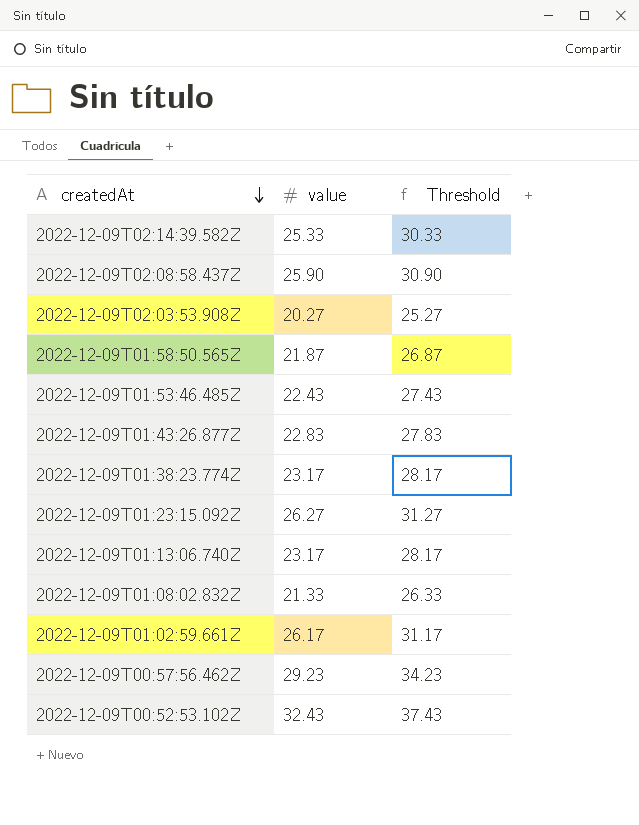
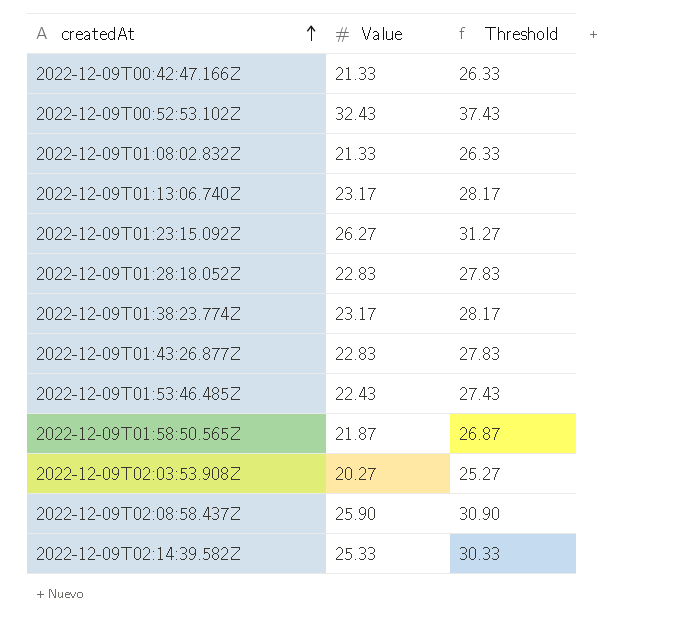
row order: createdAt descending -> createdAt ascending
column name: value -> Value
row 2022-12-09T01:02:59.661Z: 26.17 | 31.17 -> none
row 2022-12-09T00:57:56.462Z: 29.23 | 34.23 -> none
row 2022-12-09T00:42:47.166Z: none -> 21.33 | 26.33
row 2022-12-09T01:28:18.052Z: none -> 22.83 | 27.83

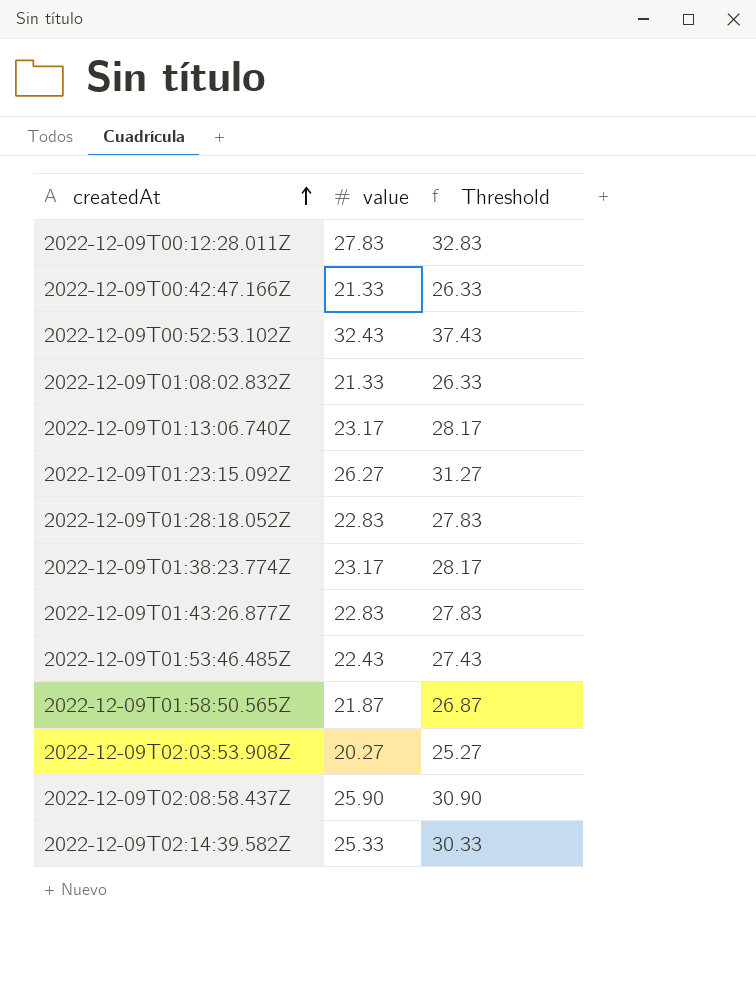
column name: Value -> value
row 2022-12-09T00:12:28.011Z: none -> 27.83 | 32.83

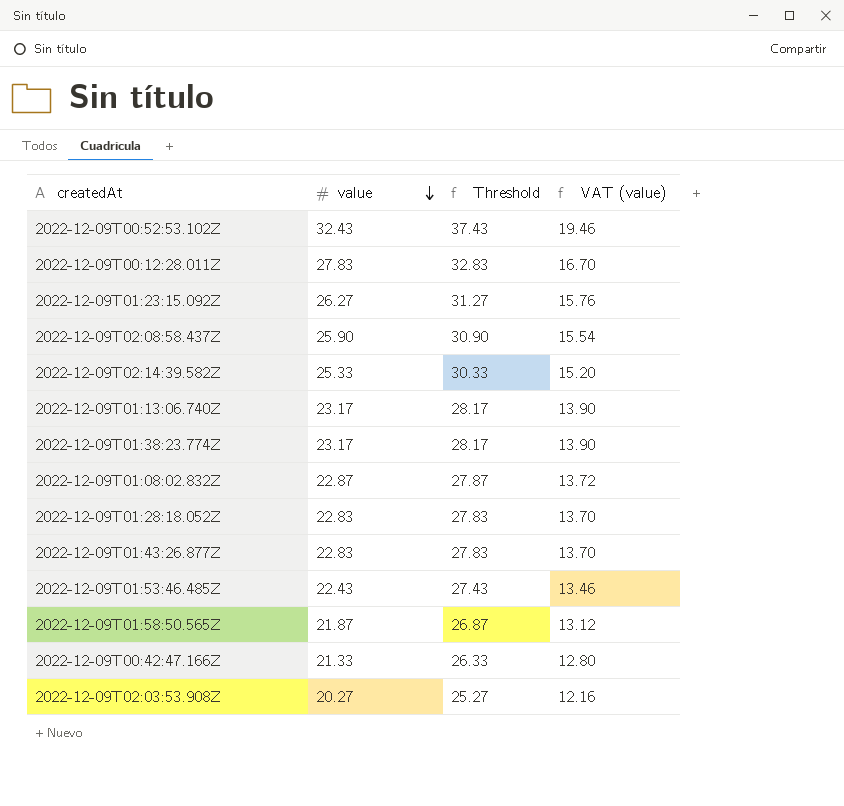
row order: createdAt ascending -> value descending
column VAT (value) | formula: none -> [value] * 0.6
2022-12-09T01:08:02.832Z | value: 21.33 -> 22.87
2022-12-09T01:08:02.832Z | Threshold: 26.33 -> 27.87

